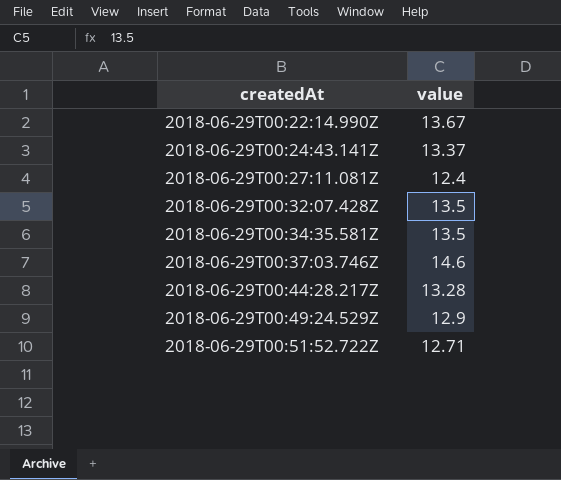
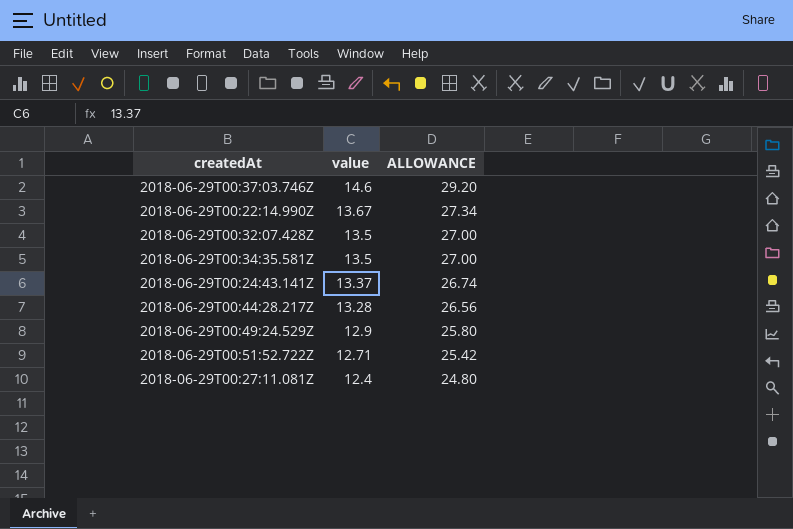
row order: createdAt ascending -> value descending
column ALLOWANCE | formula: none -> [value] * 2

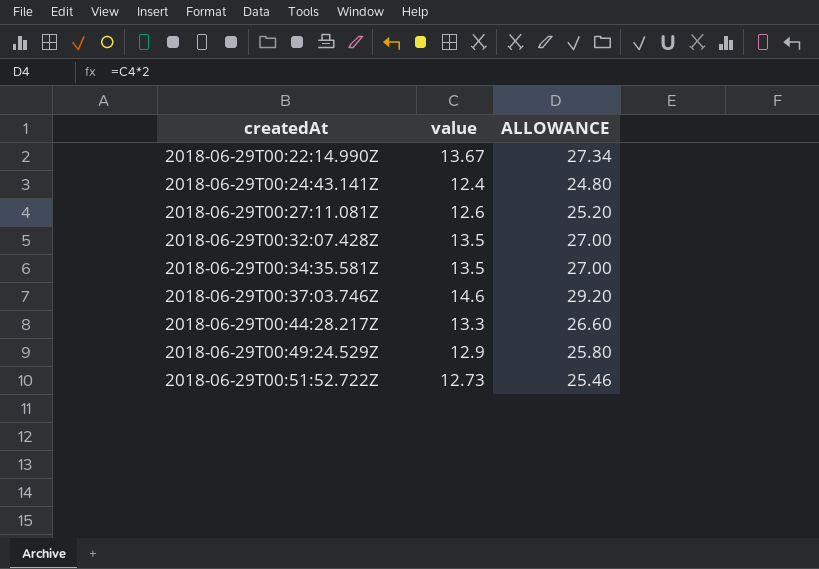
row order: value descending -> createdAt ascending
2018-06-29T00:24:43.141Z | value: 13.37 -> 12.4
2018-06-29T00:24:43.141Z | ALLOWANCE: 26.74 -> 24.80
2018-06-29T00:27:11.081Z | value: 12.4 -> 12.6
2018-06-29T00:27:11.081Z | ALLOWANCE: 24.80 -> 25.20
2018-06-29T00:44:28.217Z | value: 13.28 -> 13.3
2018-06-29T00:44:28.217Z | ALLOWANCE: 26.56 -> 26.60
2018-06-29T00:51:52.722Z | value: 12.71 -> 12.73
2018-06-29T00:51:52.722Z | ALLOWANCE: 25.42 -> 25.46

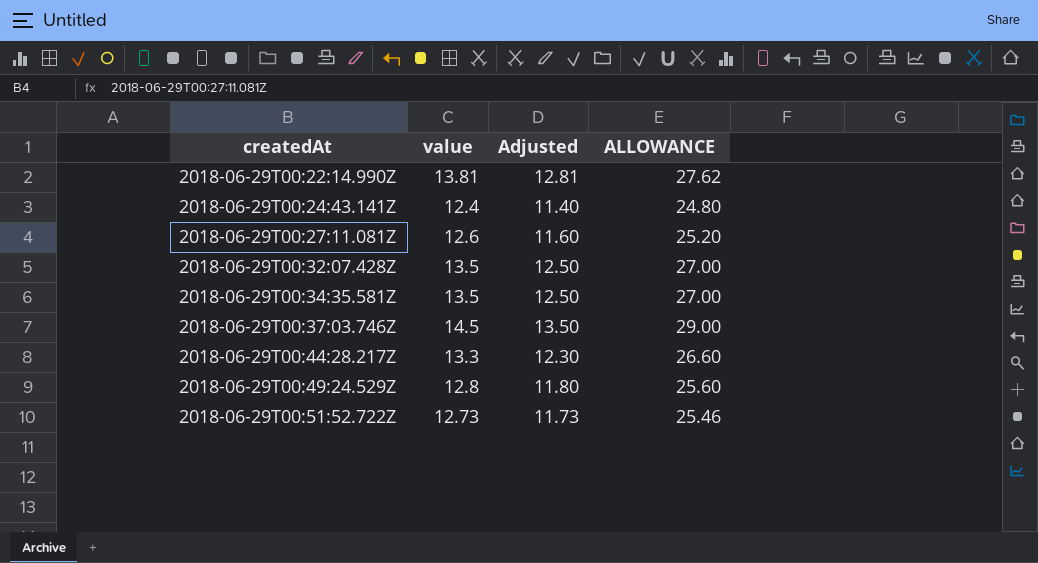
column Adjusted | formula: none -> [value] - 1
2018-06-29T00:22:14.990Z | value: 13.67 -> 13.81
2018-06-29T00:22:14.990Z | ALLOWANCE: 27.34 -> 27.62
2018-06-29T00:37:03.746Z | value: 14.6 -> 14.5
2018-06-29T00:37:03.746Z | ALLOWANCE: 29.20 -> 29.00
2018-06-29T00:49:24.529Z | value: 12.9 -> 12.8
2018-06-29T00:49:24.529Z | ALLOWANCE: 25.80 -> 25.60

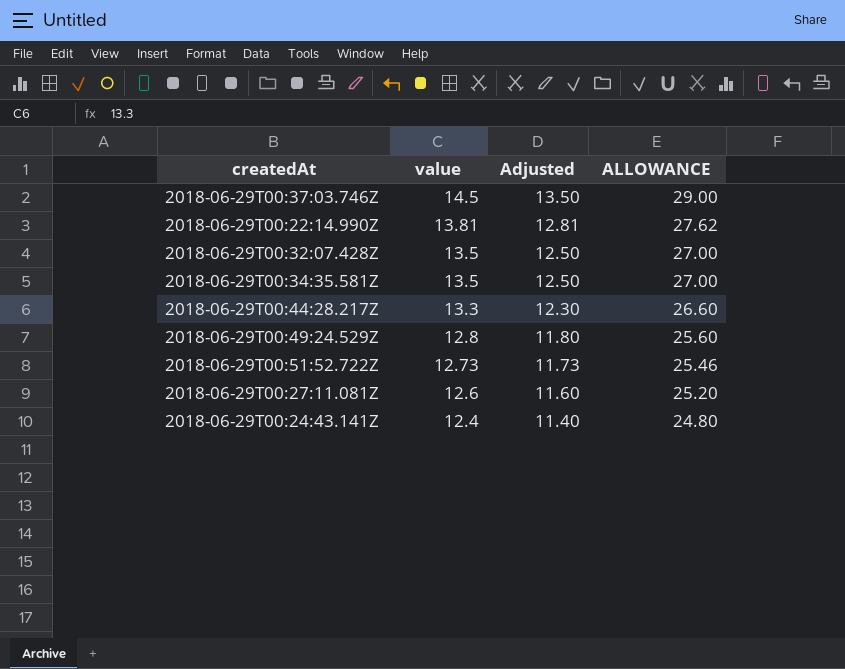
row order: createdAt ascending -> value descending

